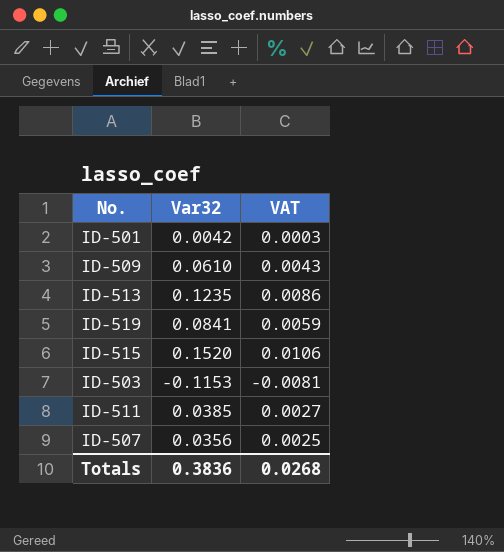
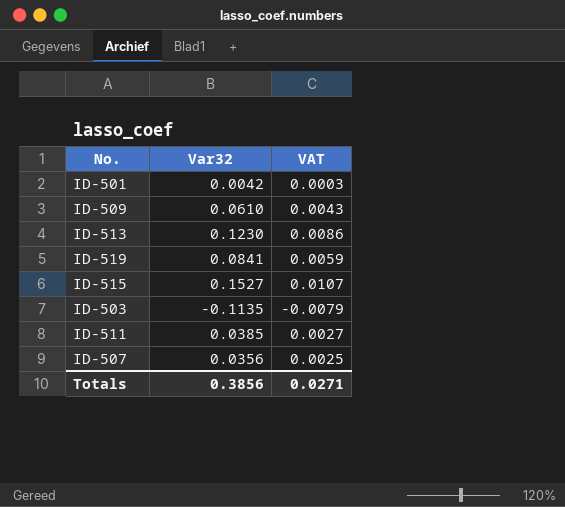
ID-513 | Var32: 0.1235 -> 0.1230
ID-515 | Var32: 0.1520 -> 0.1527
ID-515 | VAT: 0.0106 -> 0.0107
ID-503 | Var32: -0.1153 -> -0.1135
ID-503 | VAT: -0.0081 -> -0.0079
Totals | Var32: 0.3836 -> 0.3856
Totals | VAT: 0.0268 -> 0.0271

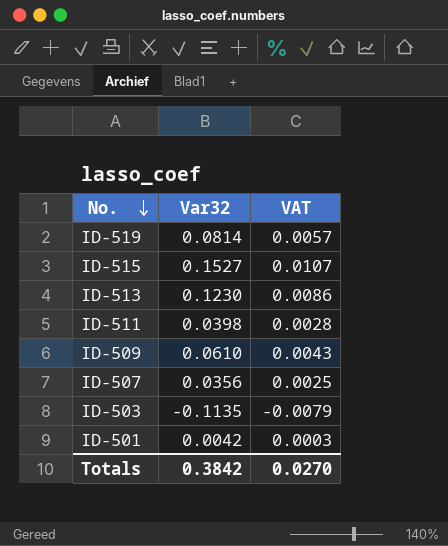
row order: none -> No. descending
ID-519 | Var32: 0.0841 -> 0.0814
ID-519 | VAT: 0.0059 -> 0.0057
ID-511 | Var32: 0.0385 -> 0.0398
ID-511 | VAT: 0.0027 -> 0.0028
Totals | Var32: 0.3856 -> 0.3842
Totals | VAT: 0.0271 -> 0.0270

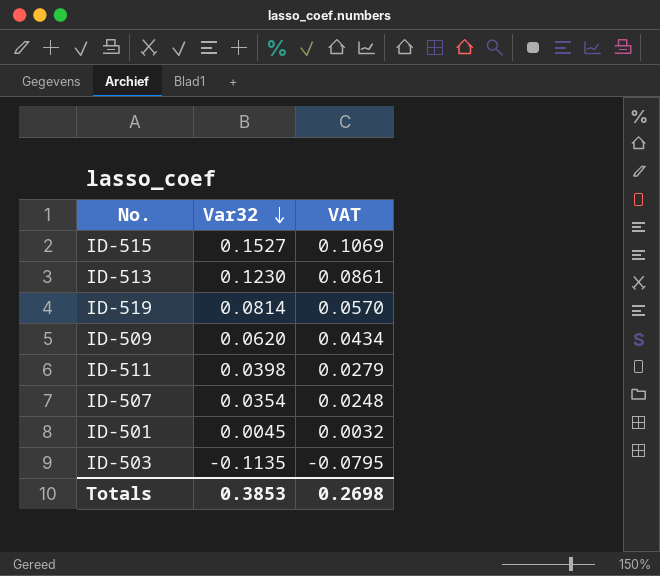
row order: No. descending -> Var32 descending
column VAT | formula: [Var32] * 0.07 -> [Var32] * 0.7
ID-509 | Var32: 0.0610 -> 0.0620
ID-507 | Var32: 0.0356 -> 0.0354
ID-501 | Var32: 0.0042 -> 0.0045
Totals | Var32: 0.3842 -> 0.3853
Totals | VAT: 0.0270 -> 0.2698

